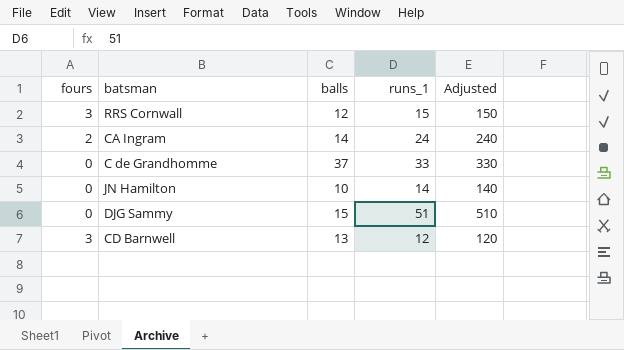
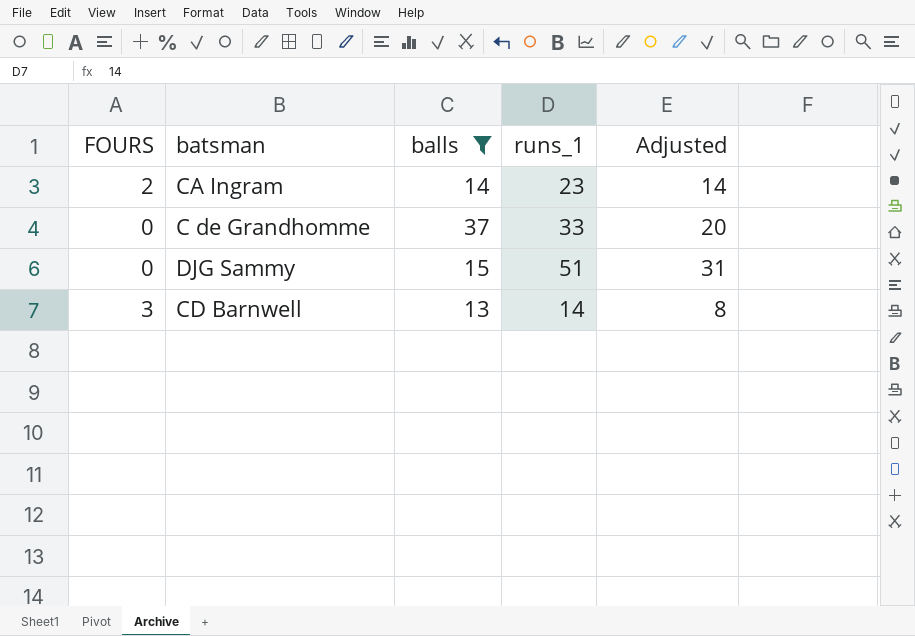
filter: none -> balls >= 13
column name: fours -> FOURS
column Adjusted | formula: [runs_1] * 10 -> [runs_1] * 0.6
CA Ingram | runs_1: 24 -> 23
CD Barnwell | runs_1: 12 -> 14

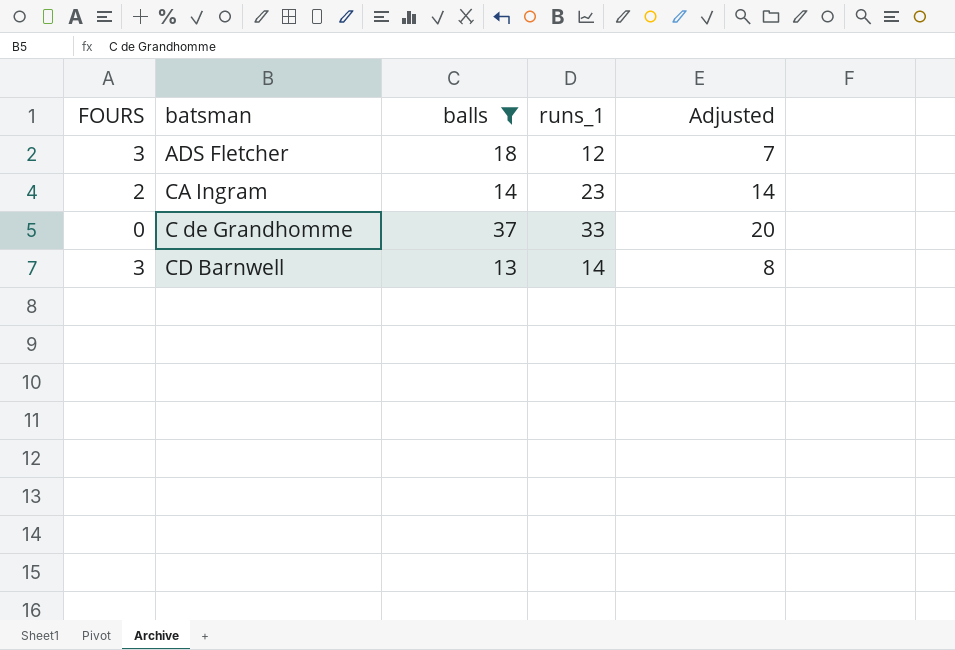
row DJG Sammy: 0 | 15 | 51 | 31 -> none
row ADS Fletcher: none -> 3 | 18 | 12 | 7

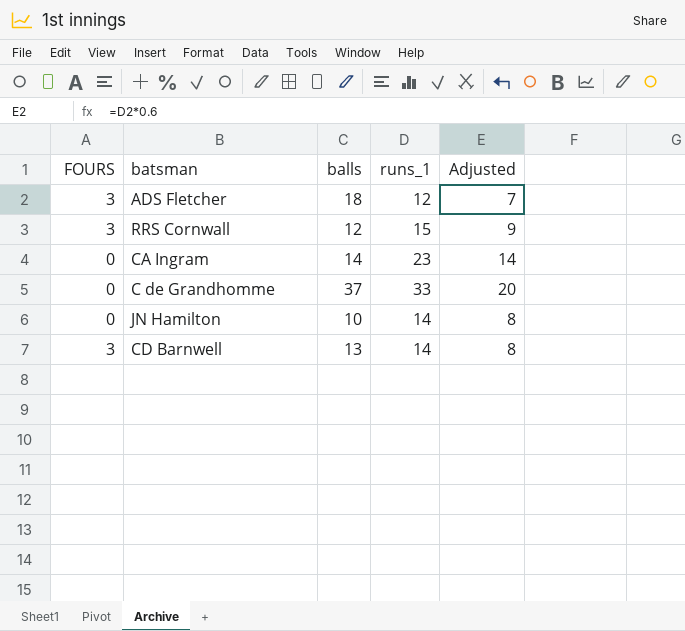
filter: balls >= 13 -> none
CA Ingram | FOURS: 2 -> 0

